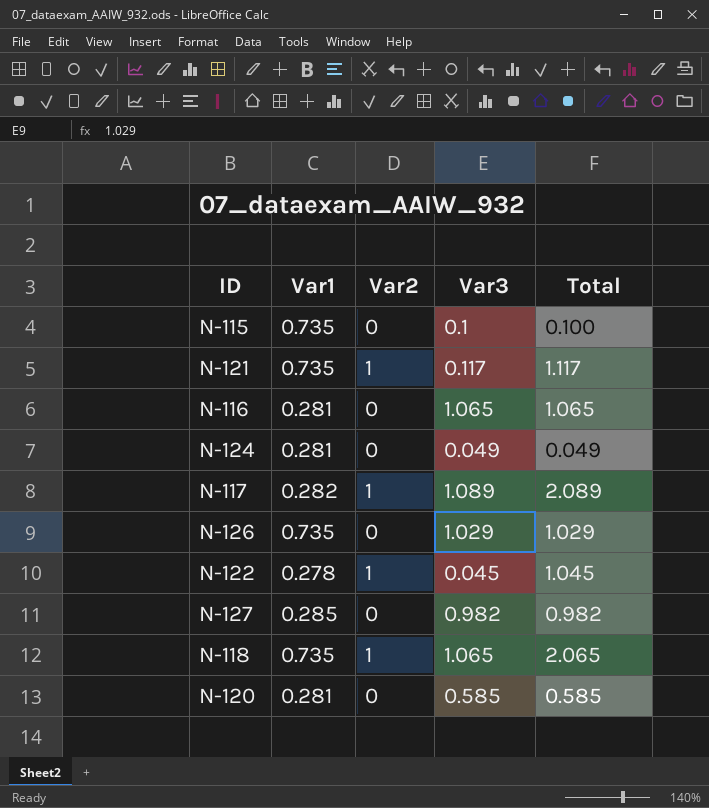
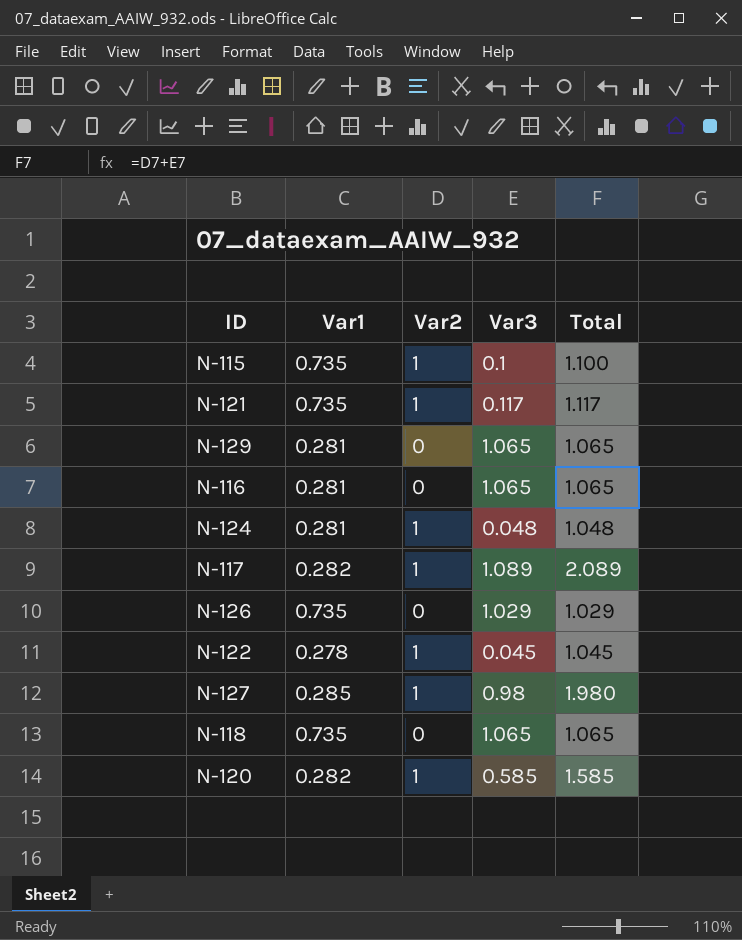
N-115 | Var2: 0 -> 1
N-115 | Total: 0.100 -> 1.100
row N-129: none -> 0.281 | 0 | 1.065 | 1.065
N-124 | Var2: 0 -> 1
N-124 | Var3: 0.049 -> 0.048
N-124 | Total: 0.049 -> 1.048
N-127 | Var2: 0 -> 1
N-127 | Var3: 0.982 -> 0.98
N-127 | Total: 0.982 -> 1.980
N-118 | Var2: 1 -> 0
N-118 | Total: 2.065 -> 1.065
N-120 | Var1: 0.281 -> 0.282
N-120 | Var2: 0 -> 1
N-120 | Total: 0.585 -> 1.585

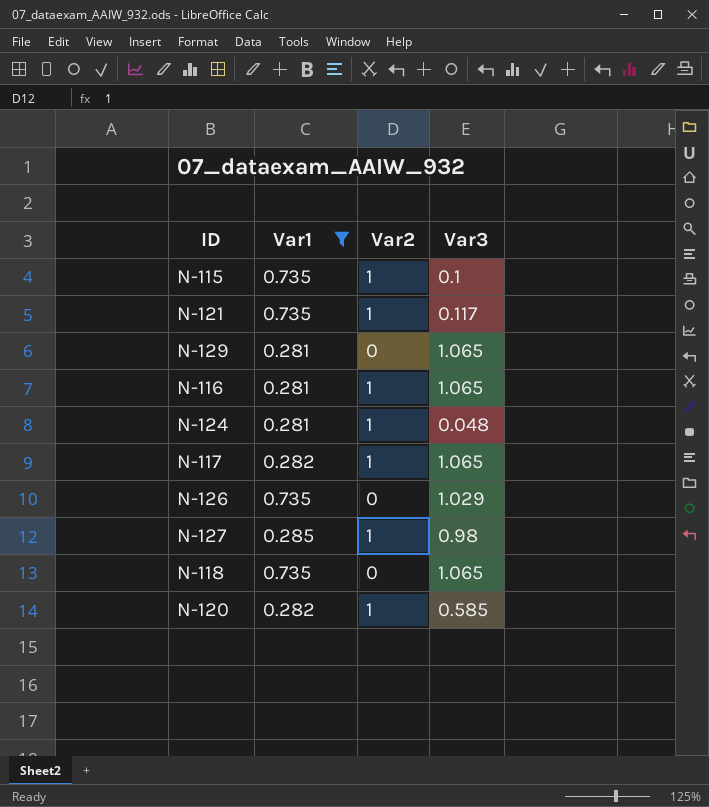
filter: none -> Var1 != 0.278
column Total | formula: [Var2] + [Var3] -> none
N-116 | Var2: 0 -> 1
N-117 | Var3: 1.089 -> 1.065

